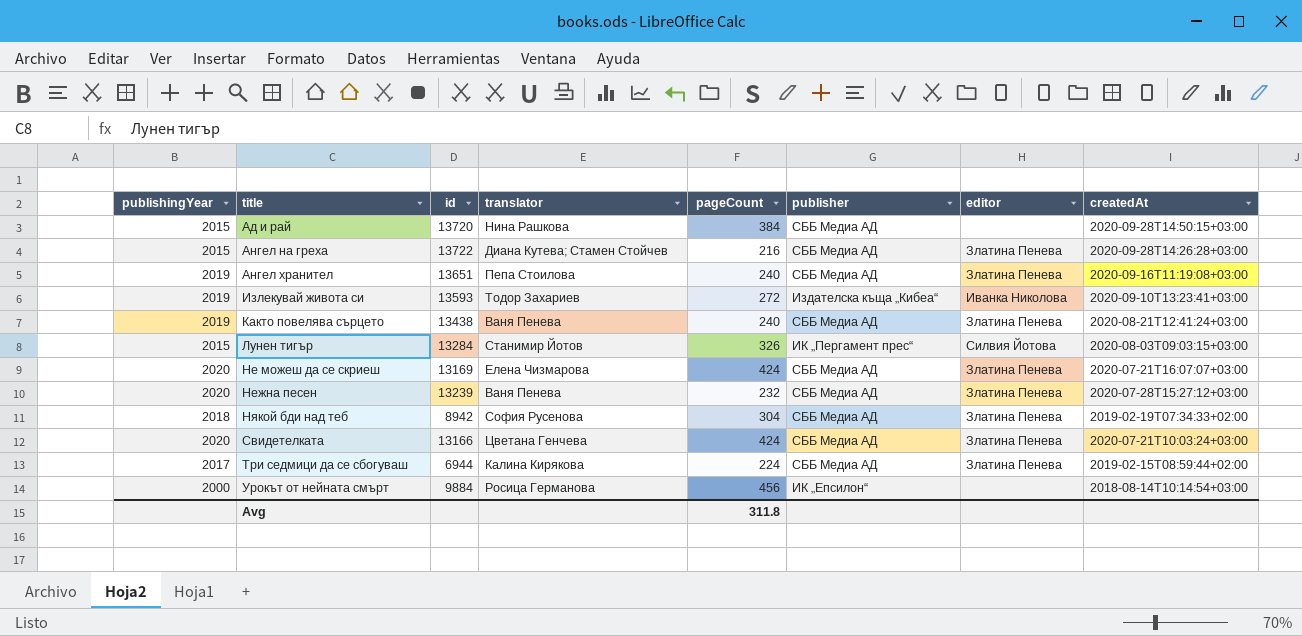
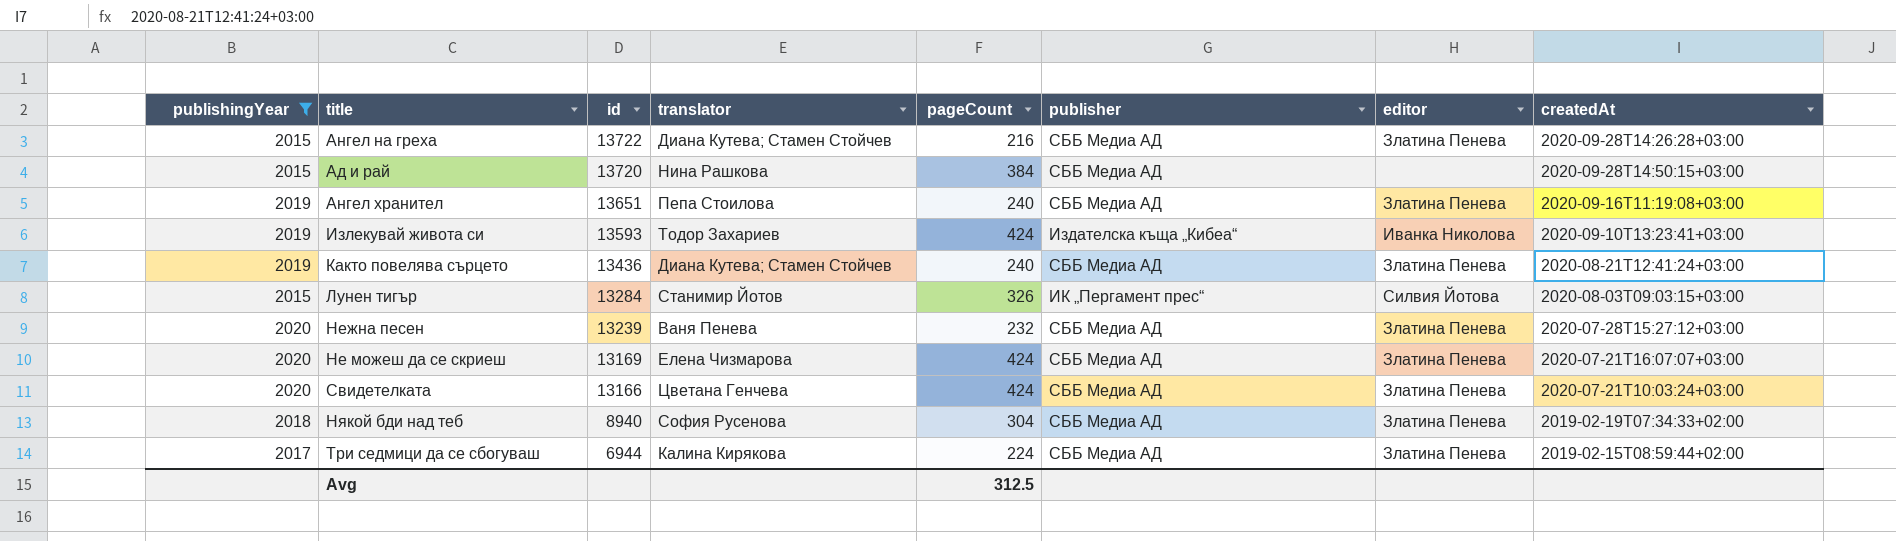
filter: none -> publishingYear != 2000
row order: title ascending -> id descending
Излекувай живота си | pageCount: 272 -> 424
Както повелява сърцето | id: 13438 -> 13436
Както повелява сърцето | translator: Ваня Пенева -> Диана Кутева; Стамен Стойчев
Някой бди над теб | id: 8942 -> 8940
Avg | pageCount: 311.8 -> 312.5

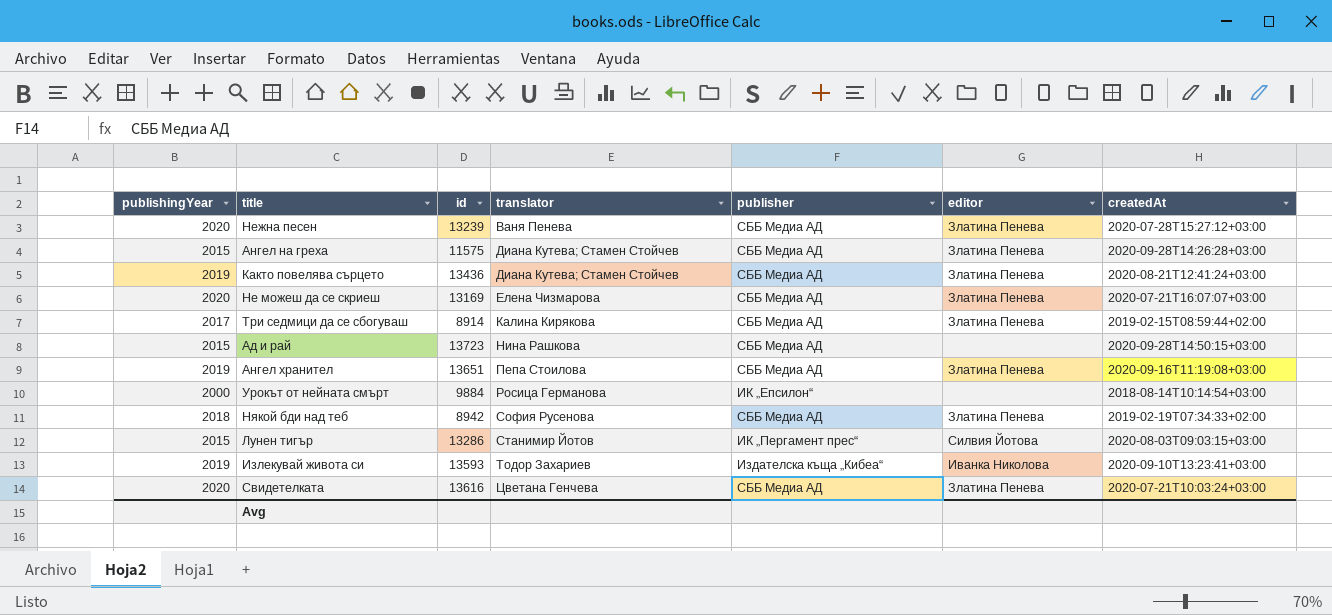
filter: publishingYear != 2000 -> none
row order: id descending -> translator ascending
column pageCount | position: 5 -> none
Ангел на греха | id: 13722 -> 11575
Три седмици да се сбогуваш | id: 6944 -> 8914
Ад и рай | id: 13720 -> 13723
Някой бди над теб | id: 8940 -> 8942
Лунен тигър | id: 13284 -> 13286
Свидетелката | id: 13166 -> 13616

